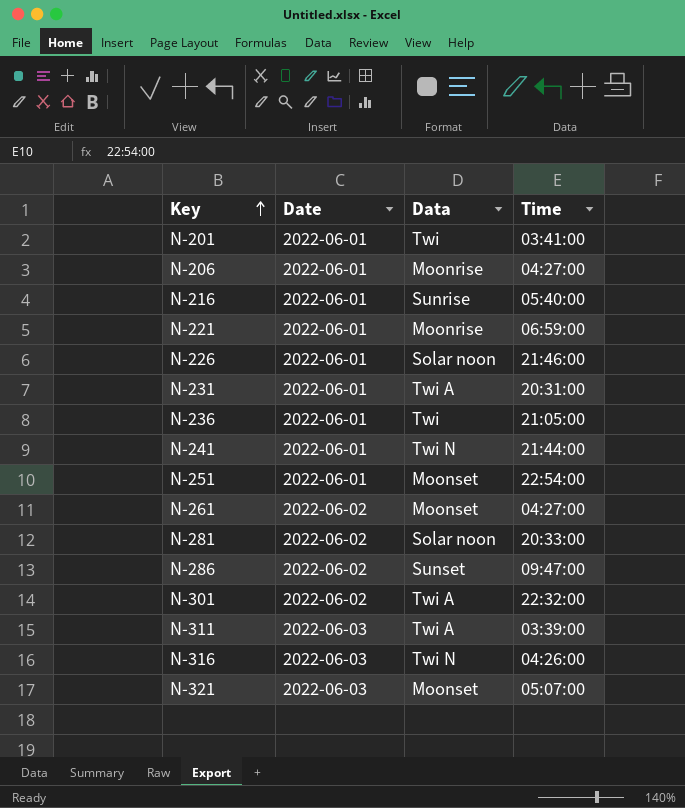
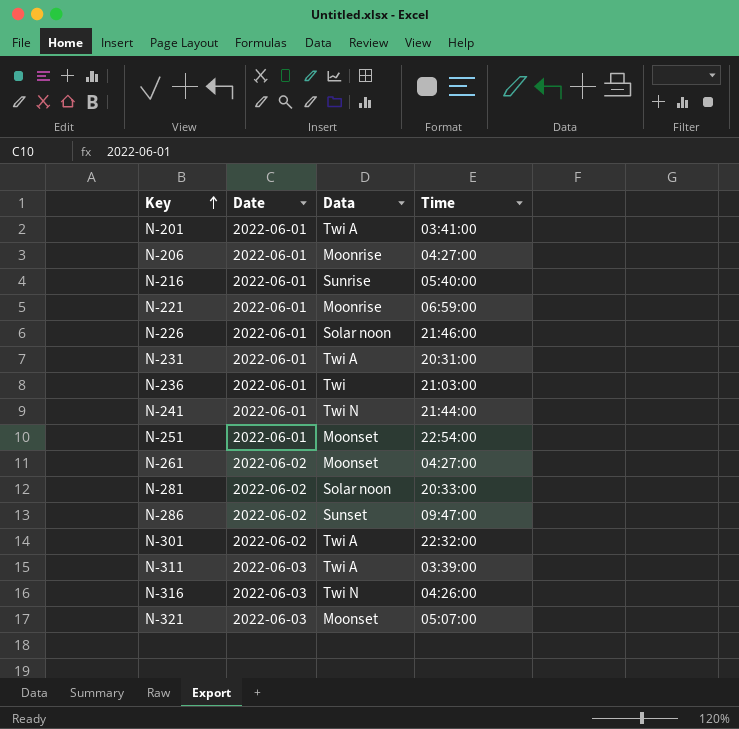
N-201 | Data: Twi -> Twi A
N-236 | Time: 21:05:00 -> 21:03:00

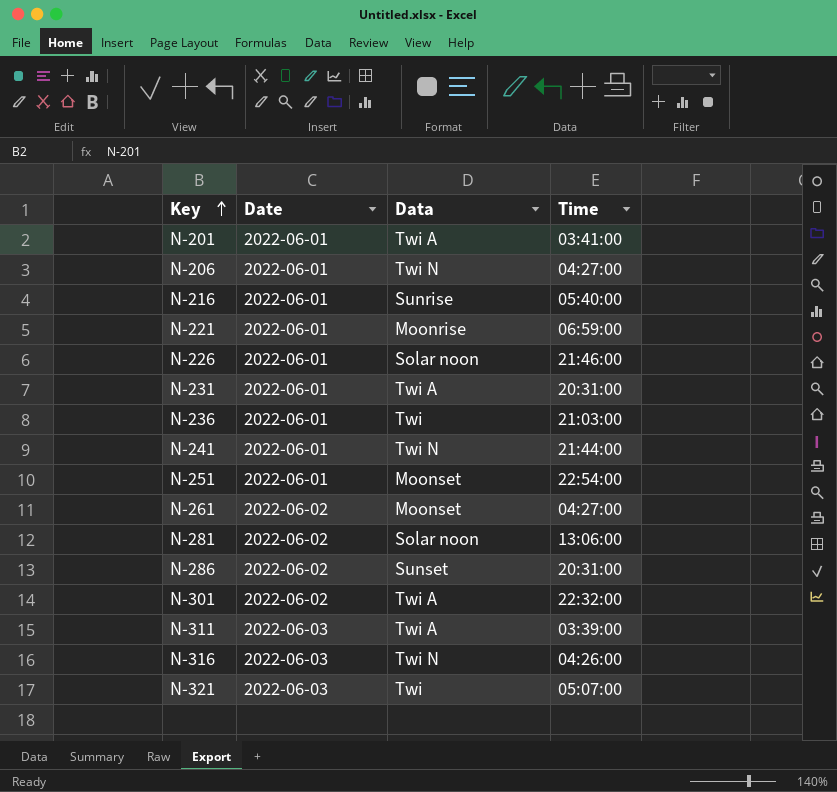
N-206 | Data: Moonrise -> Twi N
N-281 | Time: 20:33:00 -> 13:06:00
N-286 | Time: 09:47:00 -> 20:31:00
N-321 | Data: Moonset -> Twi

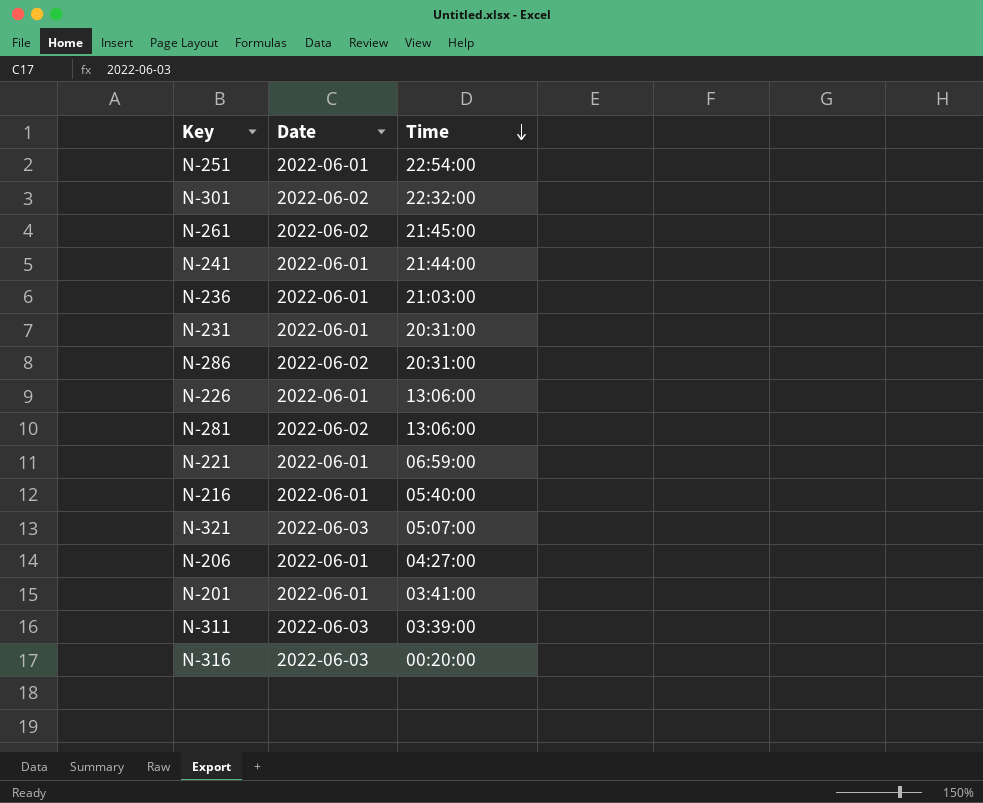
row order: Key ascending -> Time descending
column Data | position: 3 -> none
N-261 | Time: 04:27:00 -> 21:45:00
N-226 | Time: 21:46:00 -> 13:06:00
N-316 | Time: 04:26:00 -> 00:20:00

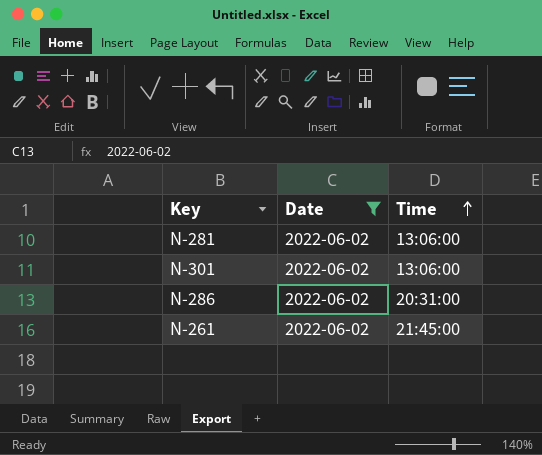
filter: none -> Date = 2022-06-02
row order: Time descending -> Time ascending
N-301 | Time: 22:32:00 -> 13:06:00

